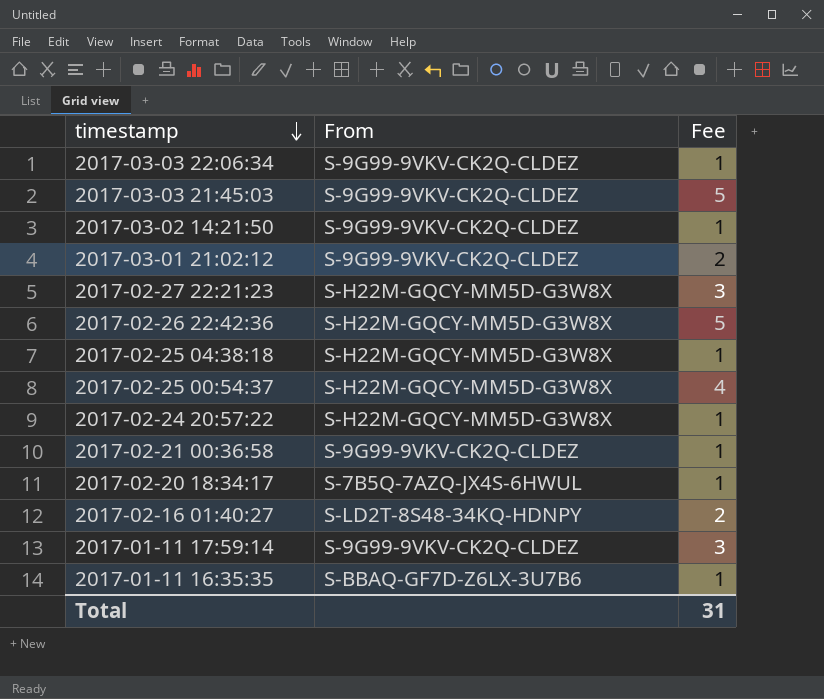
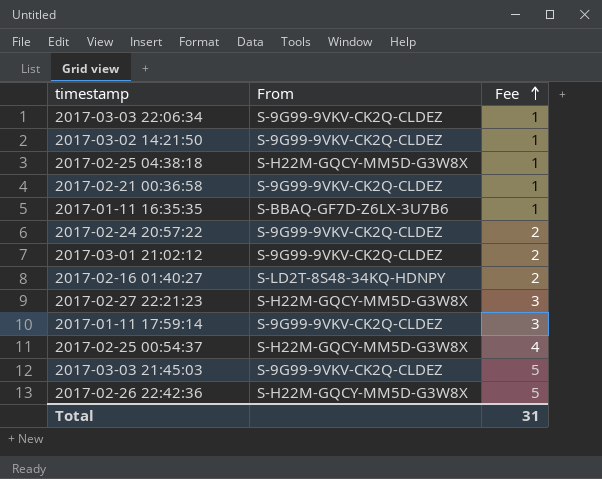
row order: timestamp descending -> Fee ascending
row 2017-02-20 18:34:17: S-7B5Q-7AZQ-JX4S-6HWUL | 1 -> none
2017-02-24 20:57:22 | From: S-H22M-GQCY-MM5D-G3W8X -> S-9G99-9VKV-CK2Q-CLDEZ
2017-02-24 20:57:22 | Fee: 1 -> 2

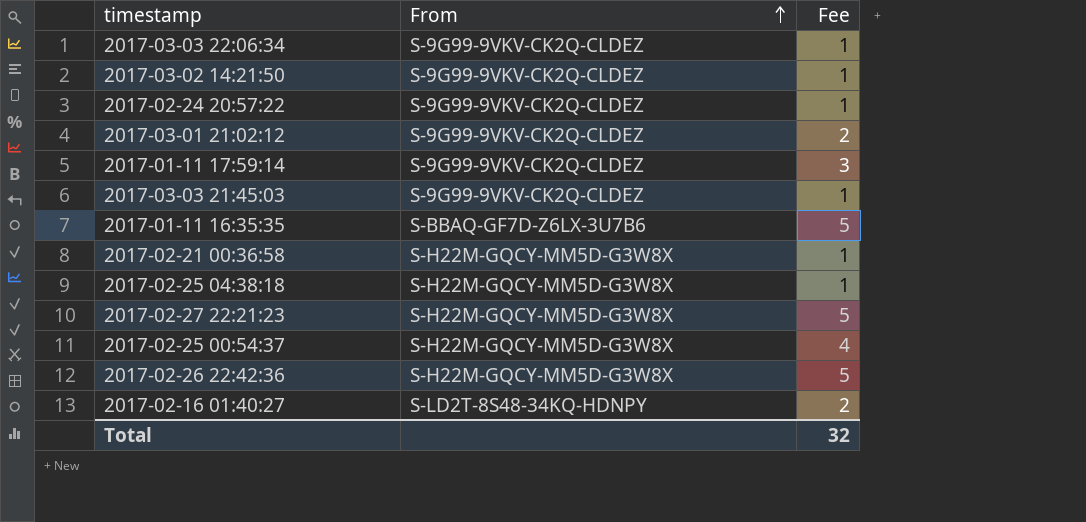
row order: Fee ascending -> From ascending
2017-02-24 20:57:22 | Fee: 2 -> 1
2017-03-03 21:45:03 | Fee: 5 -> 1
2017-01-11 16:35:35 | Fee: 1 -> 5
2017-02-21 00:36:58 | From: S-9G99-9VKV-CK2Q-CLDEZ -> S-H22M-GQCY-MM5D-G3W8X
2017-02-27 22:21:23 | Fee: 3 -> 5
Total | Fee: 31 -> 32

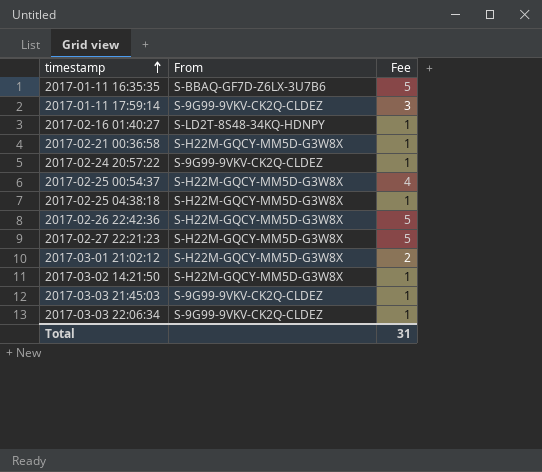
row order: From ascending -> timestamp ascending
2017-02-16 01:40:27 | Fee: 2 -> 1
2017-03-01 21:02:12 | From: S-9G99-9VKV-CK2Q-CLDEZ -> S-H22M-GQCY-MM5D-G3W8X
2017-03-02 14:21:50 | From: S-9G99-9VKV-CK2Q-CLDEZ -> S-H22M-GQCY-MM5D-G3W8X
Total | Fee: 32 -> 31

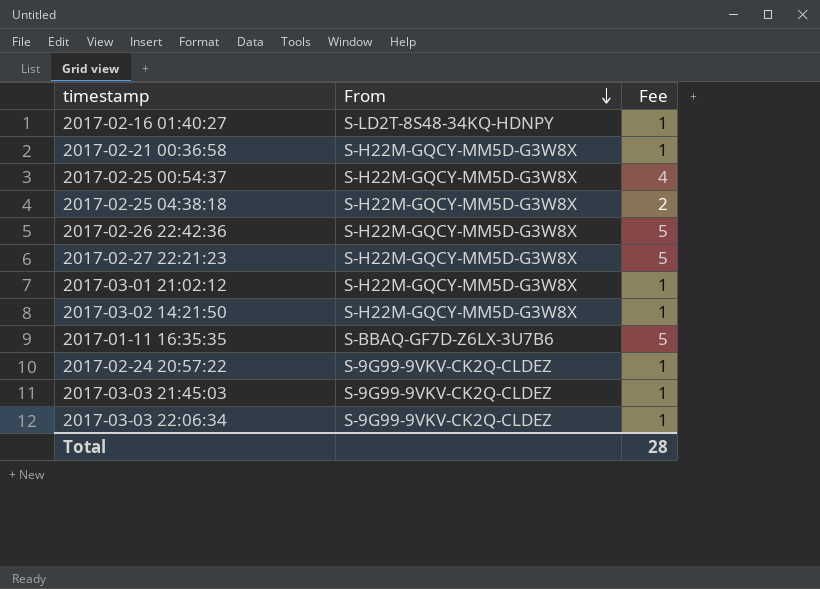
row order: timestamp ascending -> From descending
row 2017-01-11 17:59:14: S-9G99-9VKV-CK2Q-CLDEZ | 3 -> none
2017-02-25 04:38:18 | Fee: 1 -> 2
2017-03-01 21:02:12 | Fee: 2 -> 1
Total | Fee: 31 -> 28

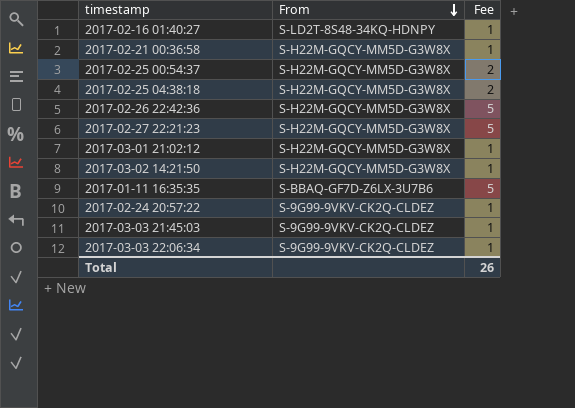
2017-02-25 00:54:37 | Fee: 4 -> 2
Total | Fee: 28 -> 26

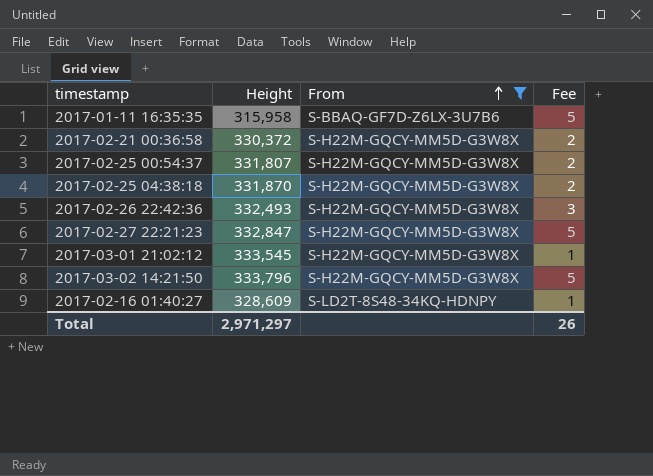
filter: none -> From != S-9G99-9VKV-CK2Q-CLDEZ
row order: From descending -> From ascending
column Height | position: none -> 2
2017-02-21 00:36:58 | Fee: 1 -> 2
2017-02-26 22:42:36 | Fee: 5 -> 3
2017-03-02 14:21:50 | Fee: 1 -> 5

